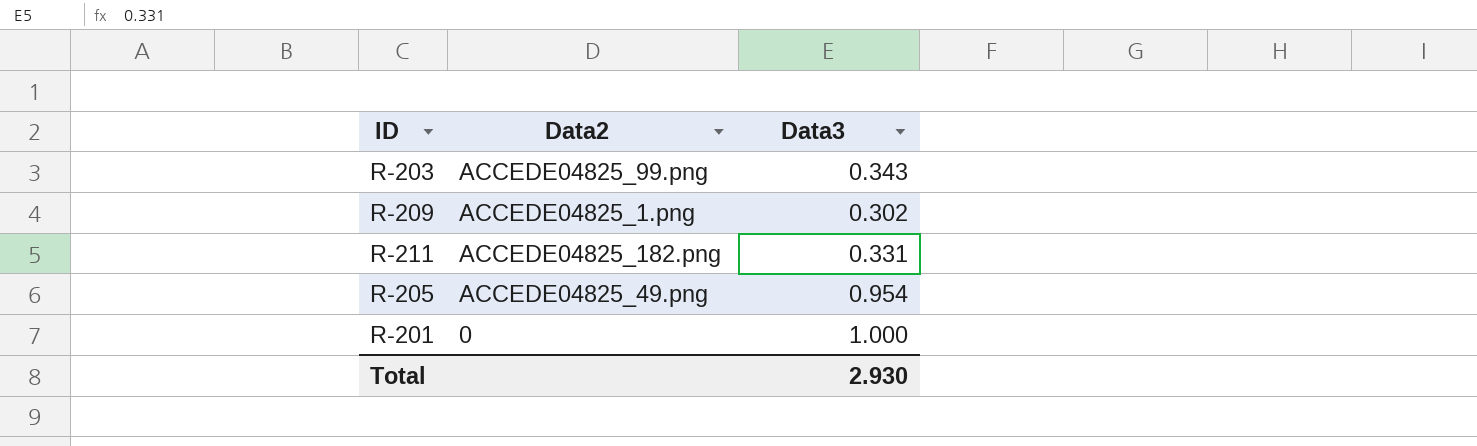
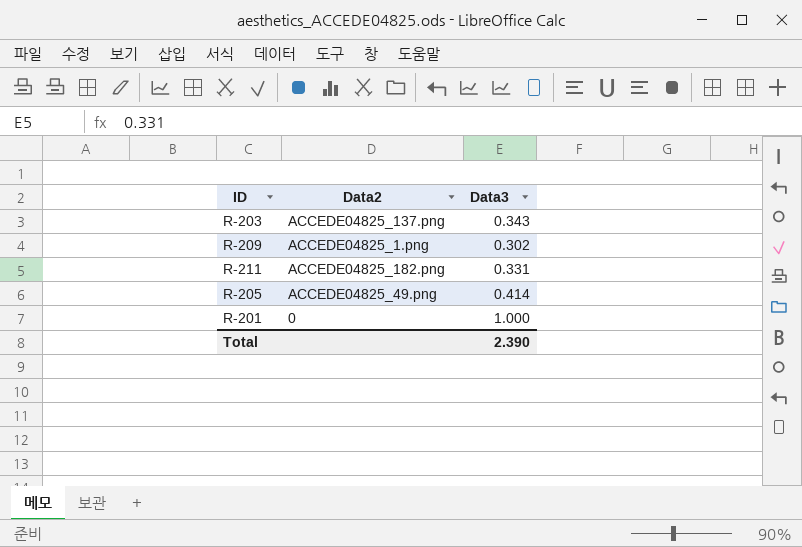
R-203 | Data2: ACCEDE04825_99.png -> ACCEDE04825_137.png
R-205 | Data3: 0.954 -> 0.414
Total | Data3: 2.930 -> 2.390

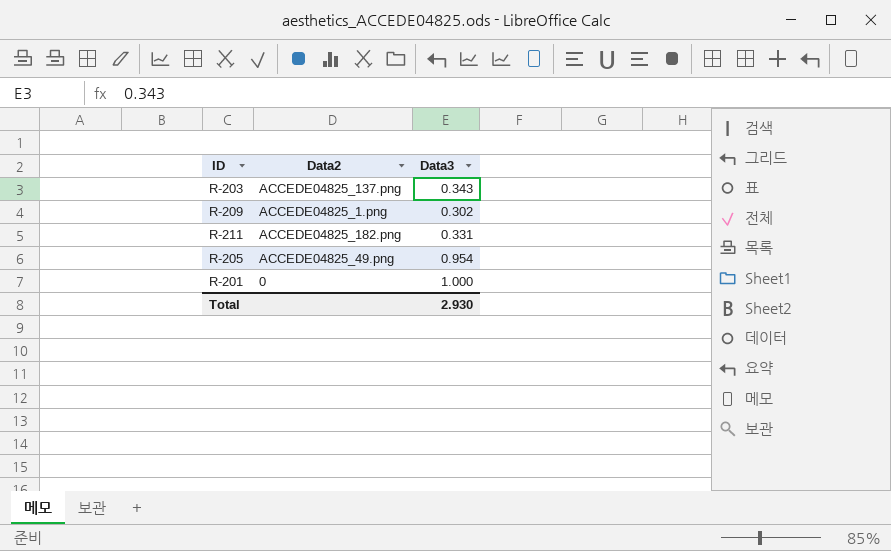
R-205 | Data3: 0.414 -> 0.954
Total | Data3: 2.390 -> 2.930

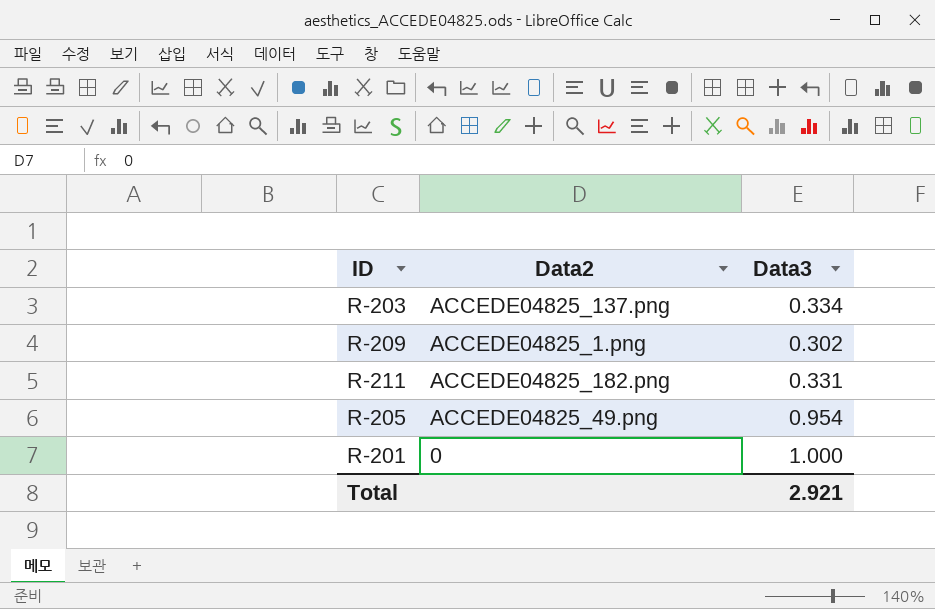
R-203 | Data3: 0.343 -> 0.334
Total | Data3: 2.930 -> 2.921

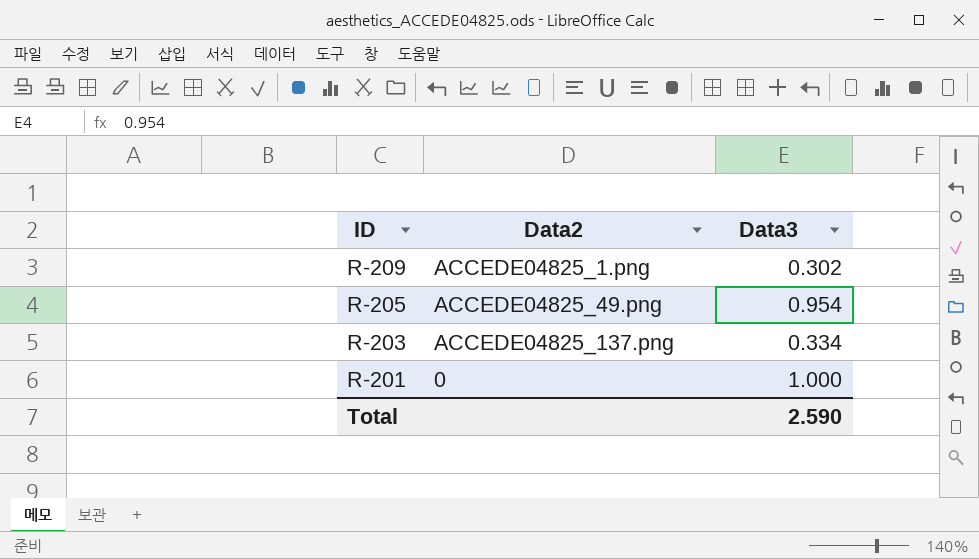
row order: none -> ID descending
row R-211: ACCEDE04825_182.png | 0.331 -> none
Total | Data3: 2.921 -> 2.590

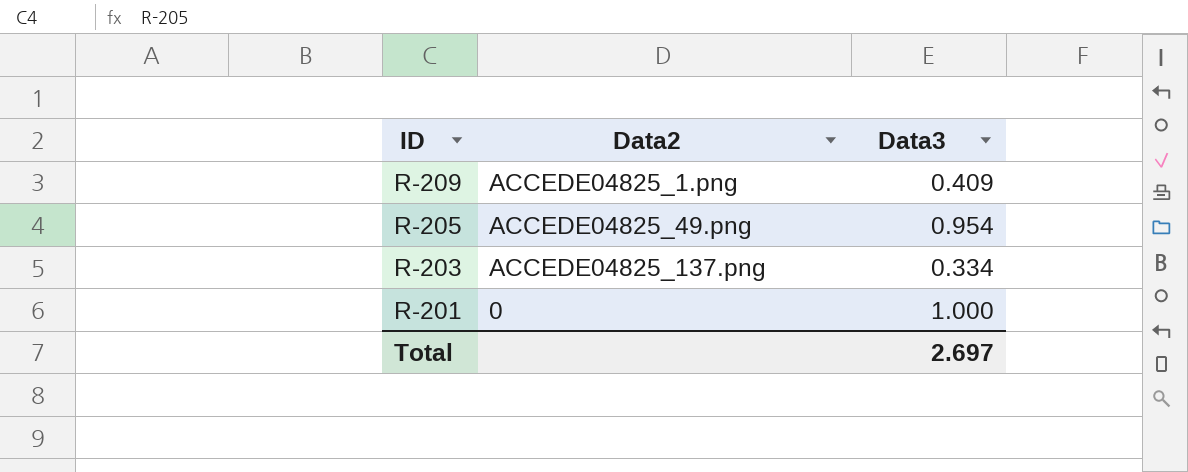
R-209 | Data3: 0.302 -> 0.409
Total | Data3: 2.590 -> 2.697

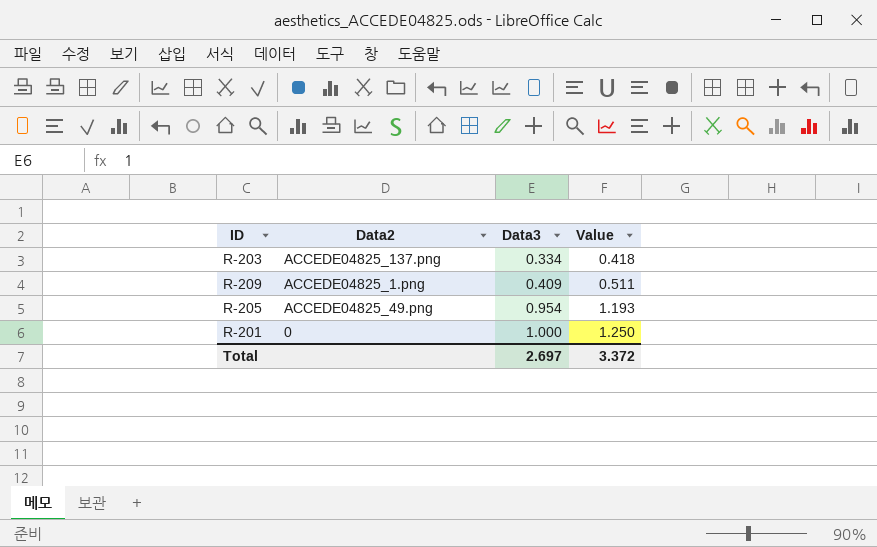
row order: ID descending -> Data3 ascending
column Value | formula: none -> [Data3] * 1.25

